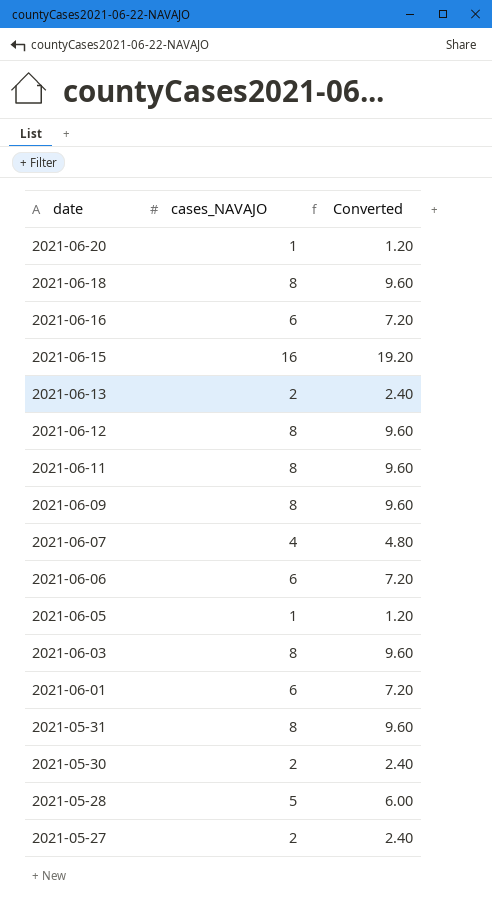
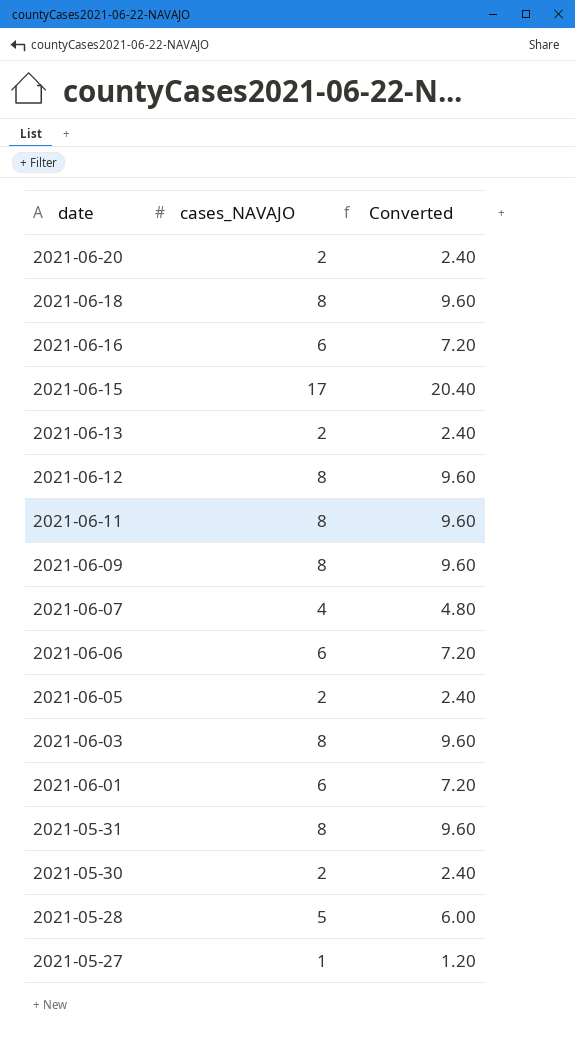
2021-06-20 | cases_NAVAJO: 1 -> 2
2021-06-20 | Converted: 1.20 -> 2.40
2021-06-15 | cases_NAVAJO: 16 -> 17
2021-06-15 | Converted: 19.20 -> 20.40
2021-06-05 | cases_NAVAJO: 1 -> 2
2021-06-05 | Converted: 1.20 -> 2.40
2021-05-27 | cases_NAVAJO: 2 -> 1
2021-05-27 | Converted: 2.40 -> 1.20

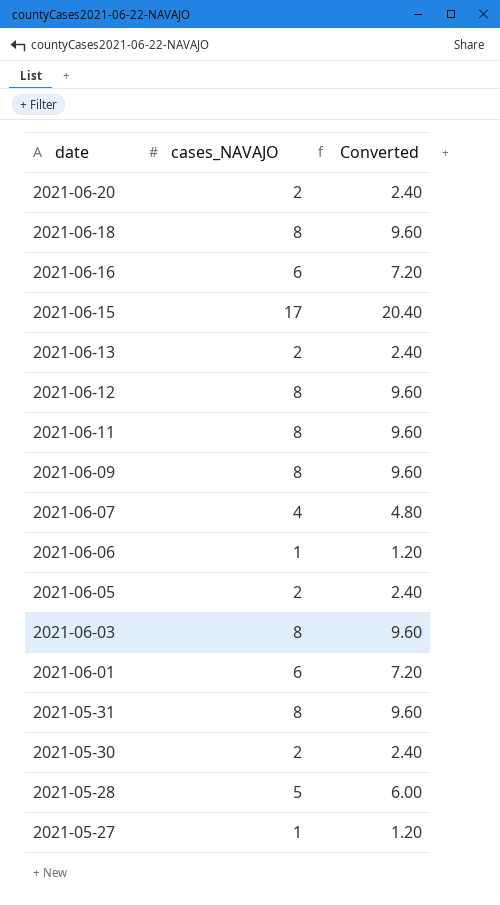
2021-06-06 | cases_NAVAJO: 6 -> 1
2021-06-06 | Converted: 7.20 -> 1.20

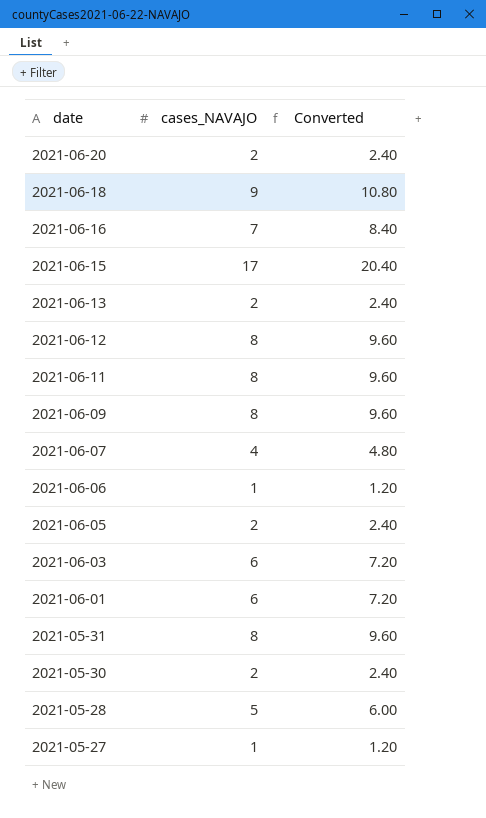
2021-06-18 | cases_NAVAJO: 8 -> 9
2021-06-18 | Converted: 9.60 -> 10.80
2021-06-16 | cases_NAVAJO: 6 -> 7
2021-06-16 | Converted: 7.20 -> 8.40
2021-06-03 | cases_NAVAJO: 8 -> 6
2021-06-03 | Converted: 9.60 -> 7.20

